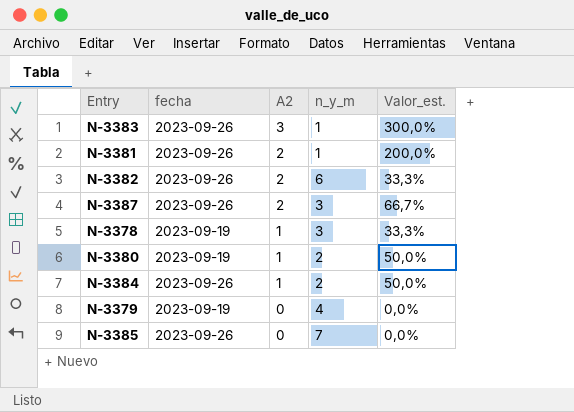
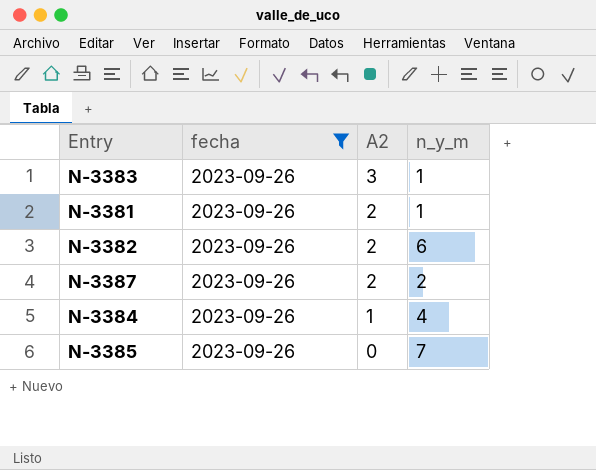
filter: none -> fecha = 2023-09-26
column Valor_est. | formula: [A2] / [n_y_m] -> none
N-3387 | n_y_m: 3 -> 2
N-3384 | n_y_m: 2 -> 4

